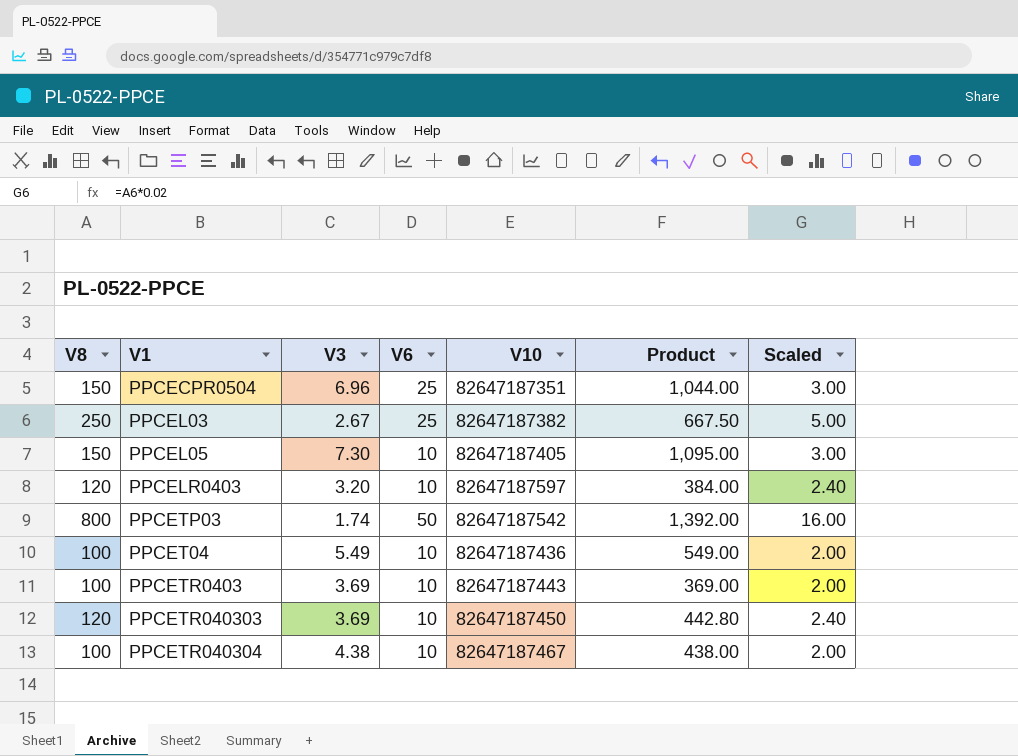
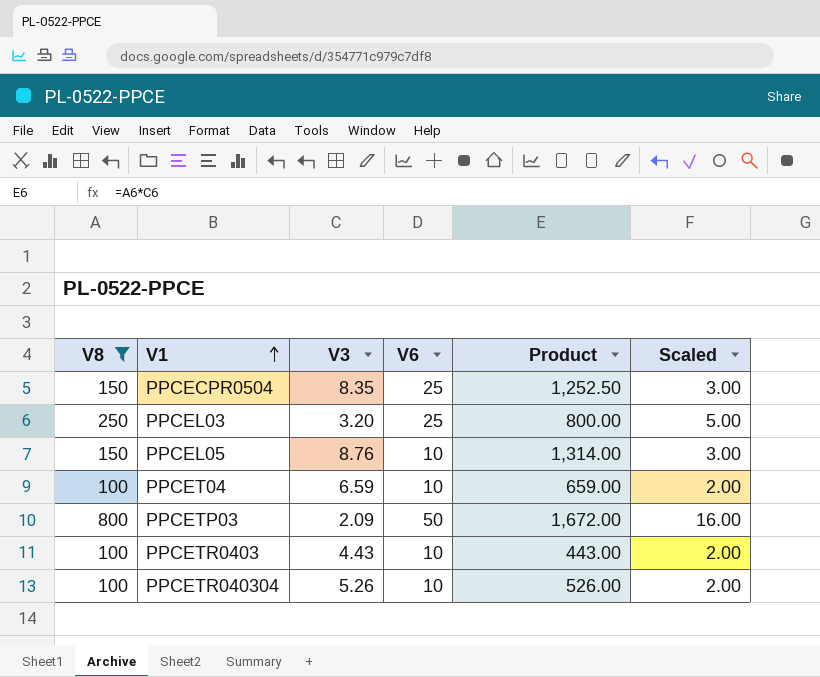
filter: none -> V8 != 120
row order: none -> V1 ascending
column V10 | position: 5 -> none
PPCECPR0504 | V3: 6.96 -> 8.35
PPCECPR0504 | Product: 1,044.00 -> 1,252.50
PPCEL03 | V3: 2.67 -> 3.20
PPCEL03 | Product: 667.50 -> 800.00
PPCEL05 | V3: 7.30 -> 8.76
PPCEL05 | Product: 1,095.00 -> 1,314.00
PPCET04 | V3: 5.49 -> 6.59
PPCET04 | Product: 549.00 -> 659.00
PPCETP03 | V3: 1.74 -> 2.09
PPCETP03 | Product: 1,392.00 -> 1,672.00
PPCETR0403 | V3: 3.69 -> 4.43
PPCETR0403 | Product: 369.00 -> 443.00
PPCETR040304 | V3: 4.38 -> 5.26
PPCETR040304 | Product: 438.00 -> 526.00

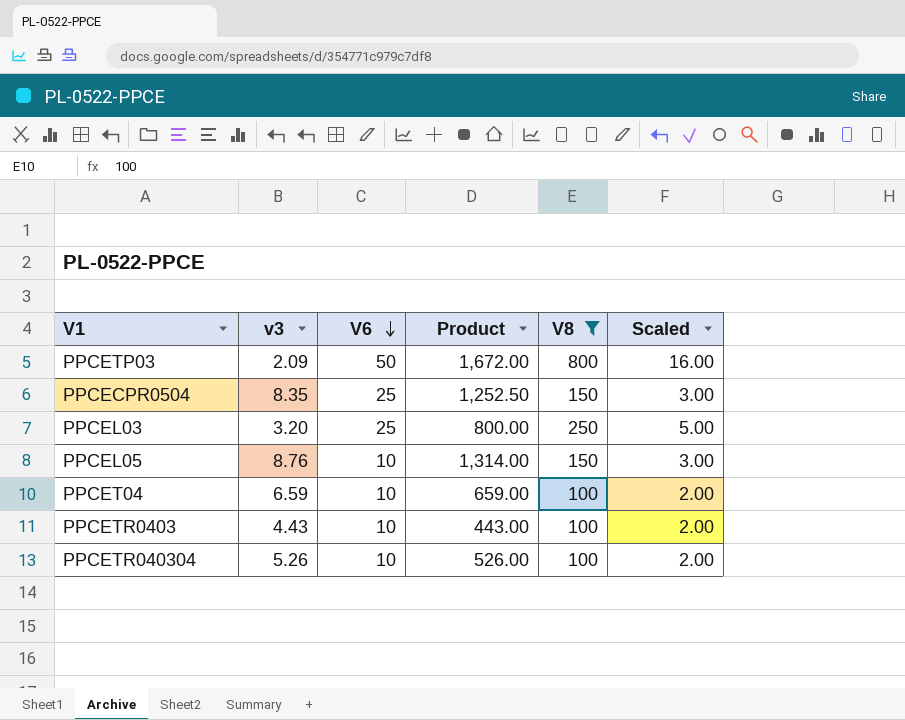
row order: V1 ascending -> V6 descending
column name: V3 -> v3
column V8 | position: 1 -> 5

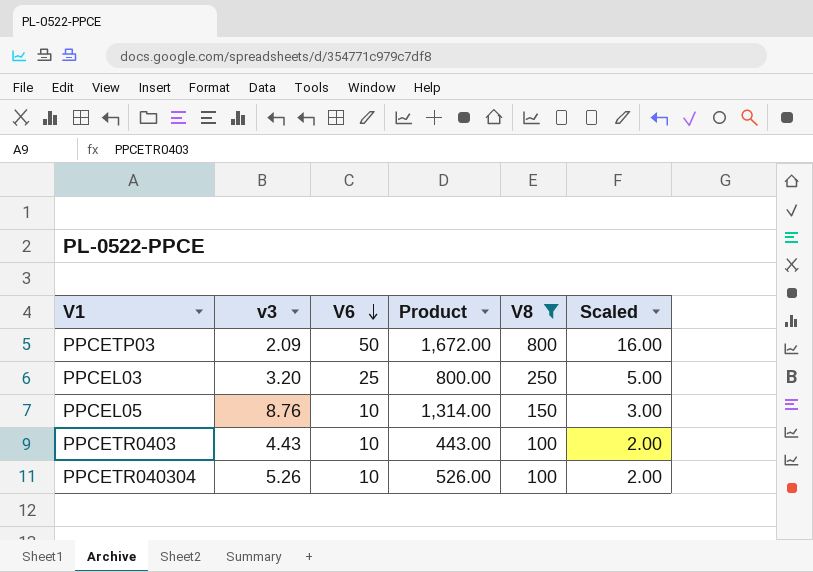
row PPCECPR0504: 8.35 | 25 | 1,252.50 | 150 | 3.00 -> none
row PPCET04: 6.59 | 10 | 659.00 | 100 | 2.00 -> none

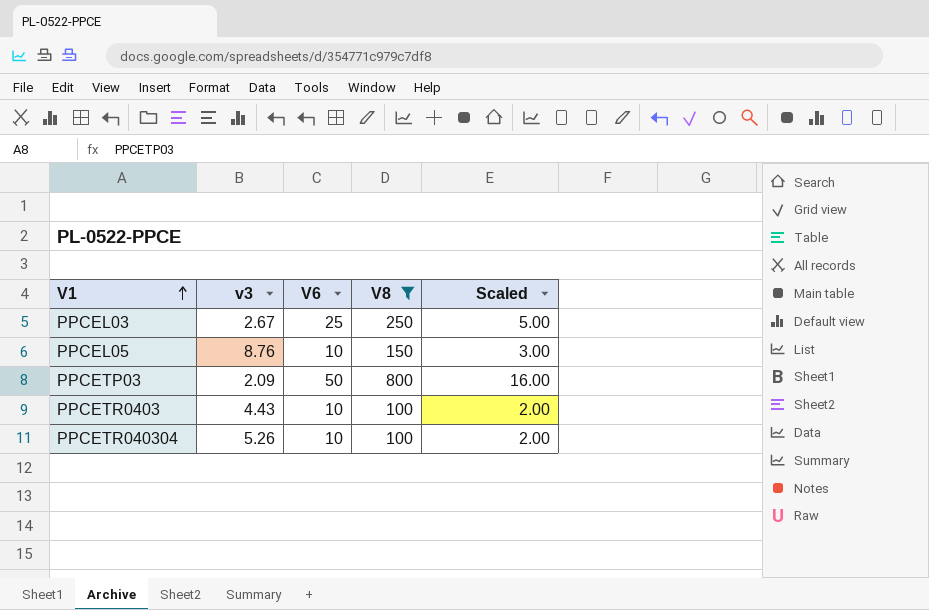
row order: V6 descending -> V1 ascending
column Product | formula: [v3] * [V8] -> none
PPCEL03 | v3: 3.20 -> 2.67

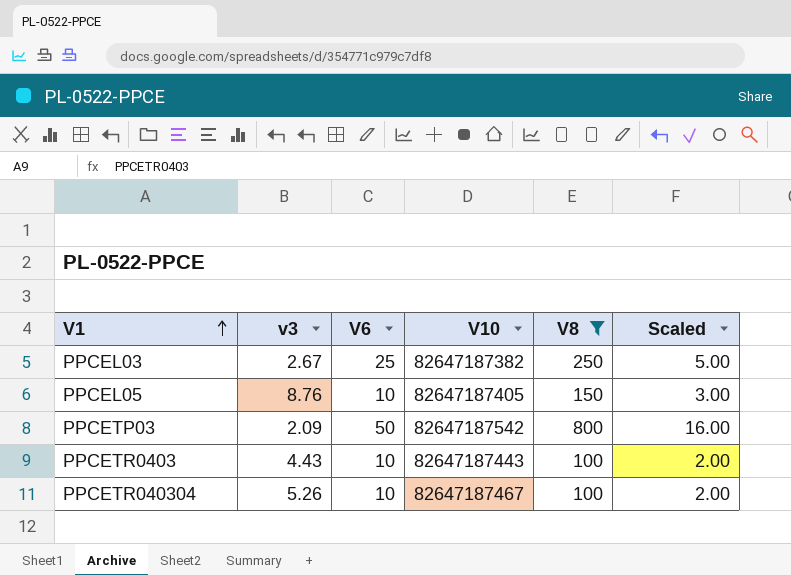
column V10 | position: none -> 4

